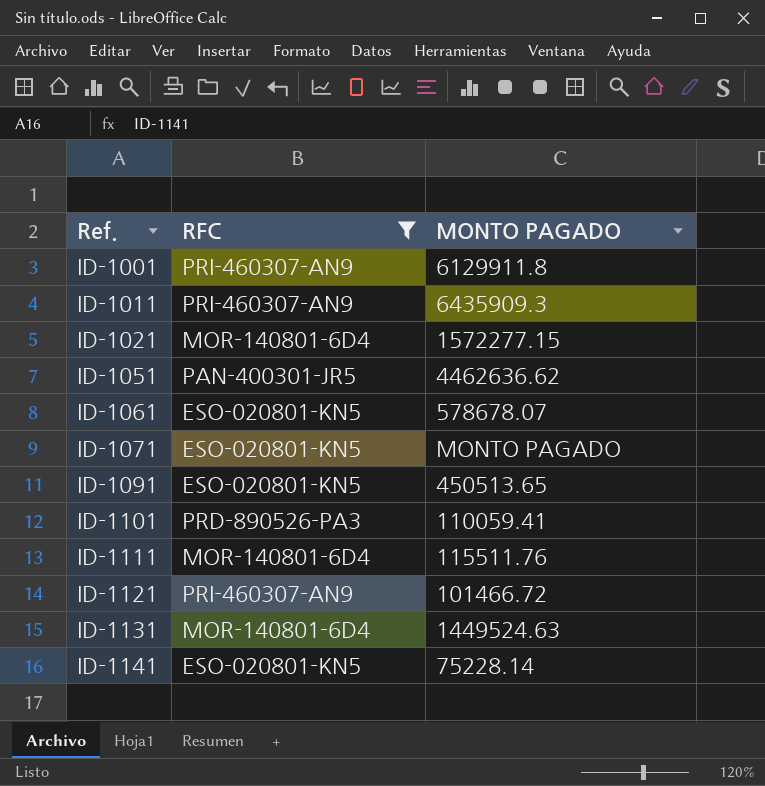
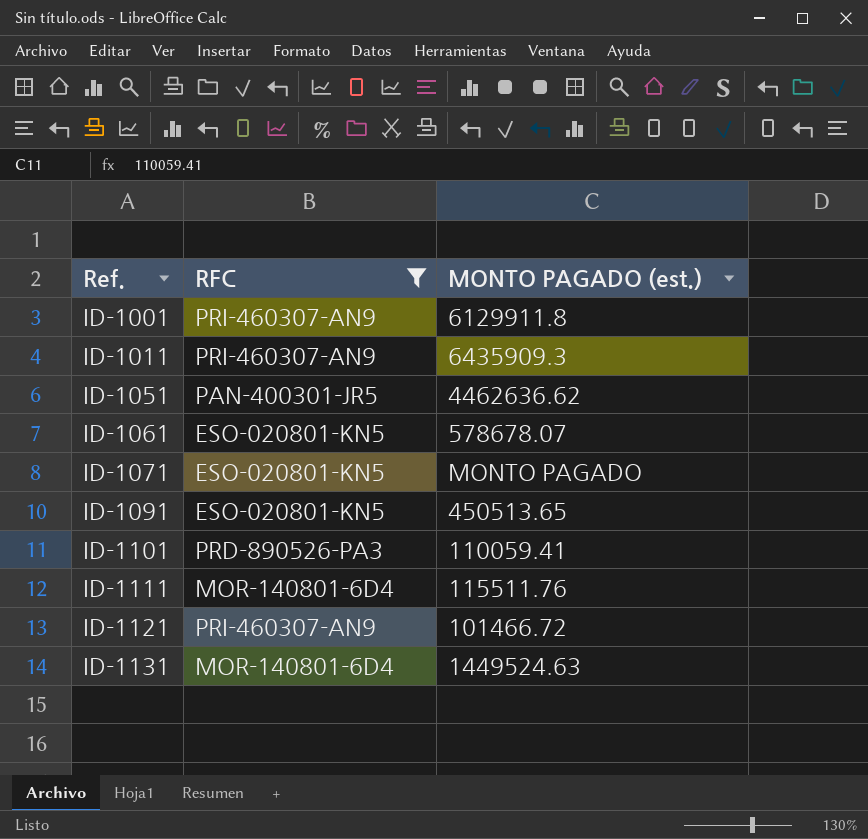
column name: MONTO PAGADO -> MONTO PAGADO (est.)
row ID-1021: MOR-140801-6D4 | 1572277.15 -> none
row ID-1141: ESO-020801-KN5 | 75228.14 -> none

